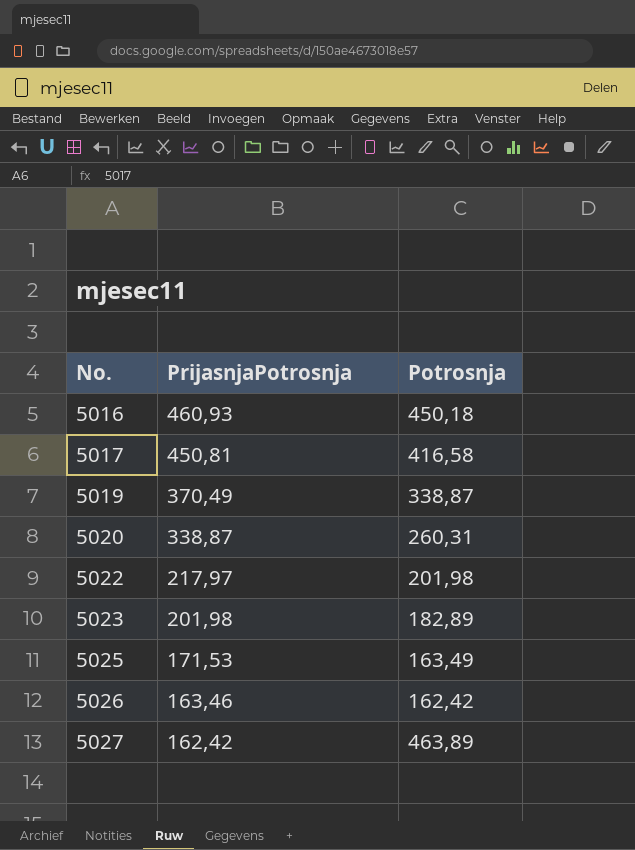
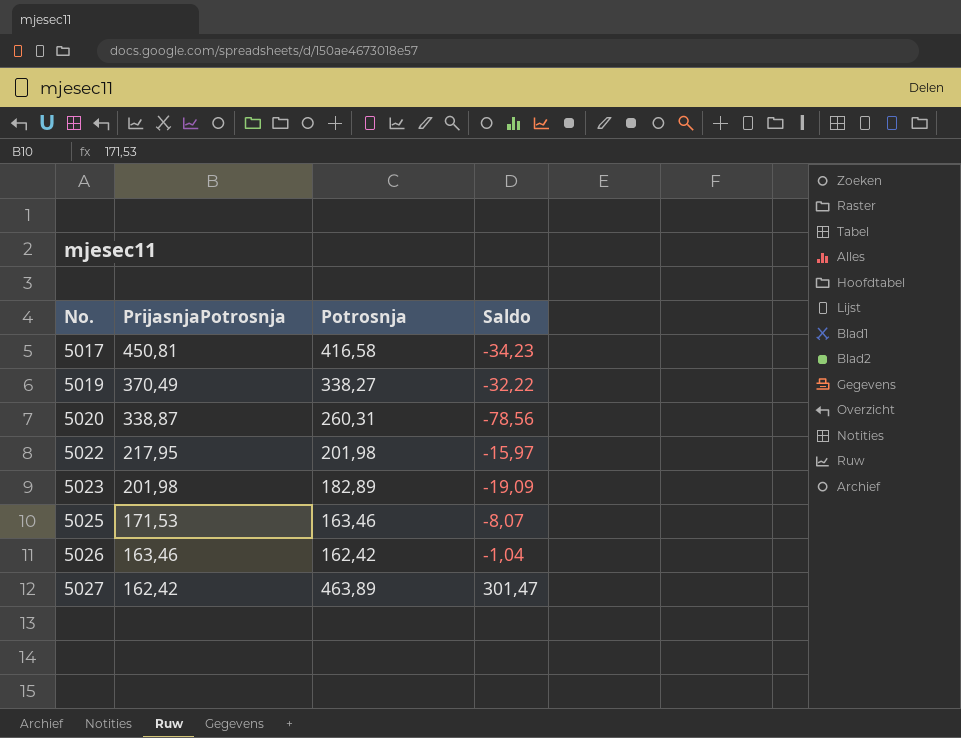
column Saldo | formula: none -> [Potrosnja] - [PrijasnjaPotrosnja]
row 5016: 460,93 | 450,18 -> none
5019 | Potrosnja: 338,87 -> 338,27
5022 | PrijasnjaPotrosnja: 217,97 -> 217,95
5025 | Potrosnja: 163,49 -> 163,46

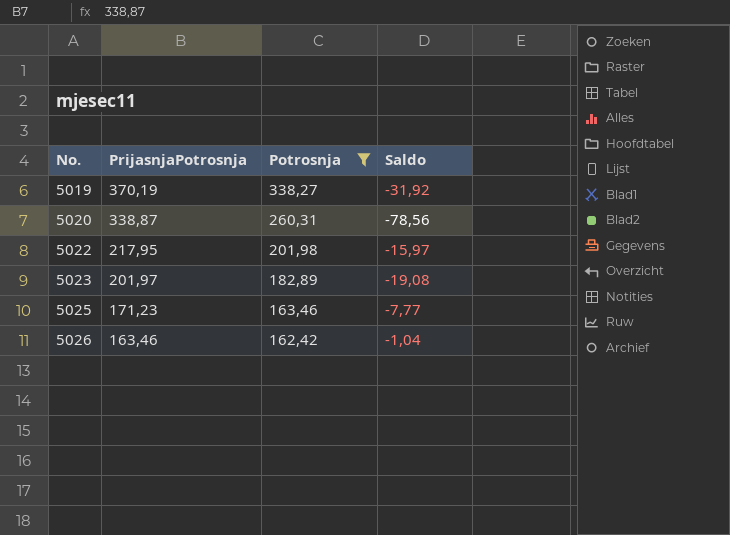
filter: none -> Potrosnja <= 338,27
5019 | PrijasnjaPotrosnja: 370,49 -> 370,19
5019 | Saldo: -32,22 -> -31,92
5023 | PrijasnjaPotrosnja: 201,98 -> 201,97
5023 | Saldo: -19,09 -> -19,08
5025 | PrijasnjaPotrosnja: 171,53 -> 171,23
5025 | Saldo: -8,07 -> -7,77

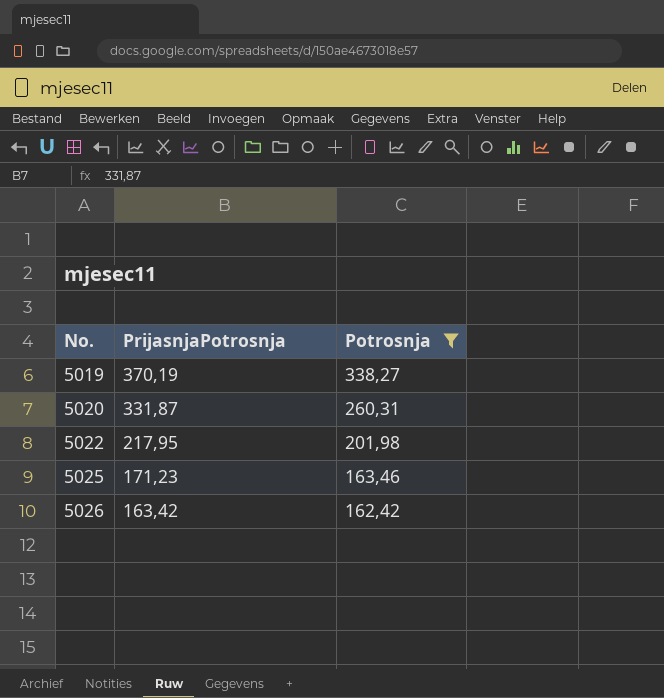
column Saldo | formula: [Potrosnja] - [PrijasnjaPotrosnja] -> none
row 5023: 201,97 | 182,89 | -19,08 -> none
5020 | PrijasnjaPotrosnja: 338,87 -> 331,87
5026 | PrijasnjaPotrosnja: 163,46 -> 163,42

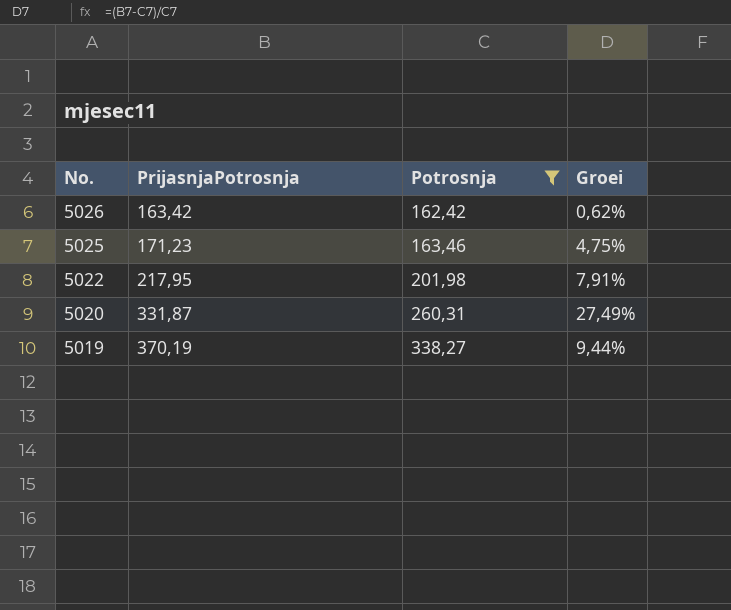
row order: No. ascending -> No. descending
column Groei | formula: none -> ([PrijasnjaPotrosnja] - [Potrosnja]) / [Potrosnja]

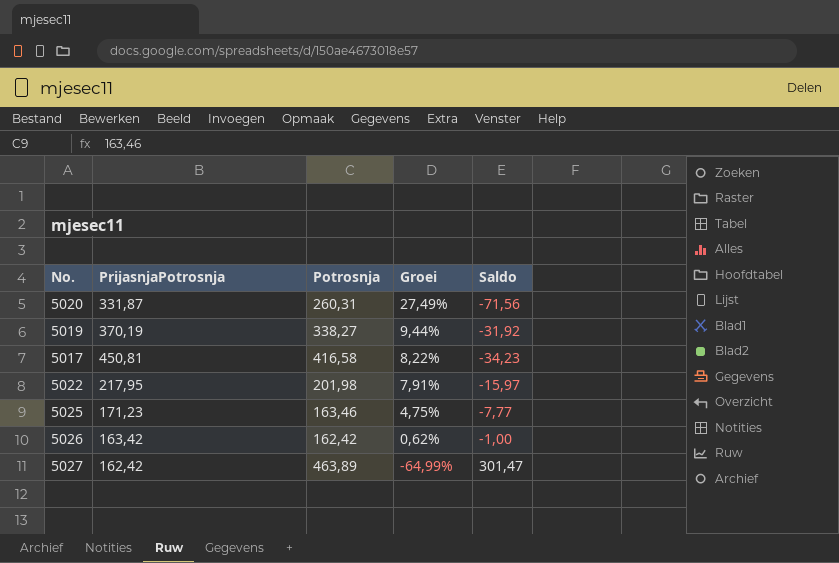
filter: Potrosnja <= 338,27 -> none
row order: No. descending -> Groei descending
column Saldo | formula: none -> [Potrosnja] - [PrijasnjaPotrosnja]

